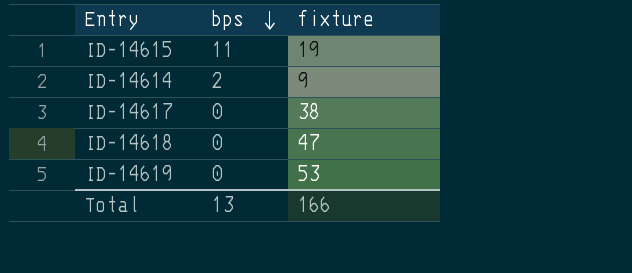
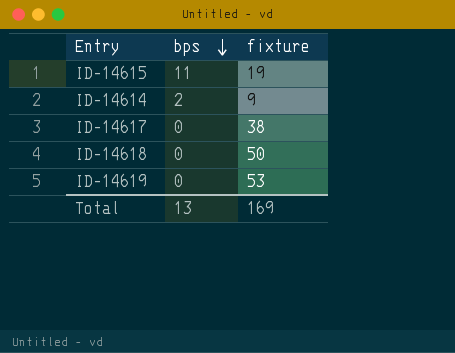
ID-14618 | fixture: 47 -> 50
Total | fixture: 166 -> 169

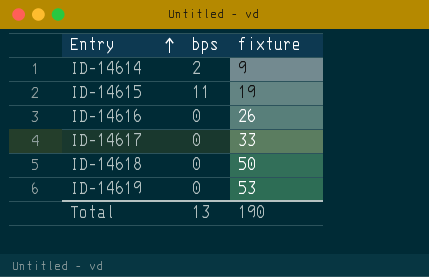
row order: bps descending -> Entry ascending
row ID-14616: none -> 0 | 26
ID-14617 | fixture: 38 -> 33
Total | fixture: 169 -> 190

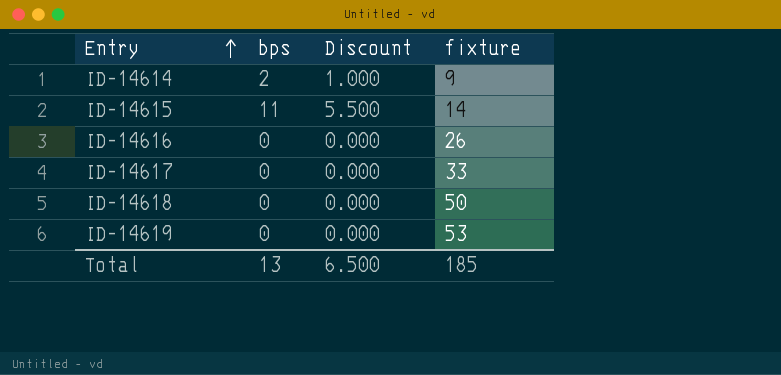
column Discount | formula: none -> [bps] * 0.5
ID-14615 | fixture: 19 -> 14
Total | fixture: 190 -> 185

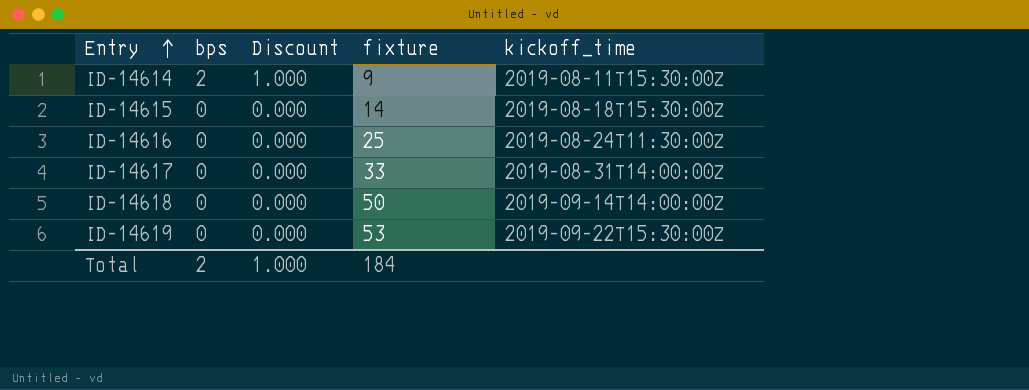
column kickoff_time | position: none -> 5
ID-14615 | bps: 11 -> 0
ID-14615 | Discount: 5.500 -> 0.000
ID-14616 | fixture: 26 -> 25
Total | bps: 13 -> 2
Total | Discount: 6.500 -> 1.000
Total | fixture: 185 -> 184

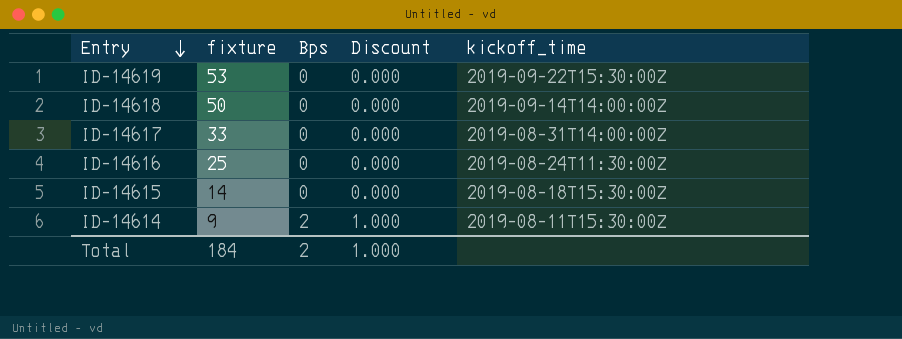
row order: Entry ascending -> Entry descending
column fixture | position: 4 -> 2
column name: bps -> Bps

